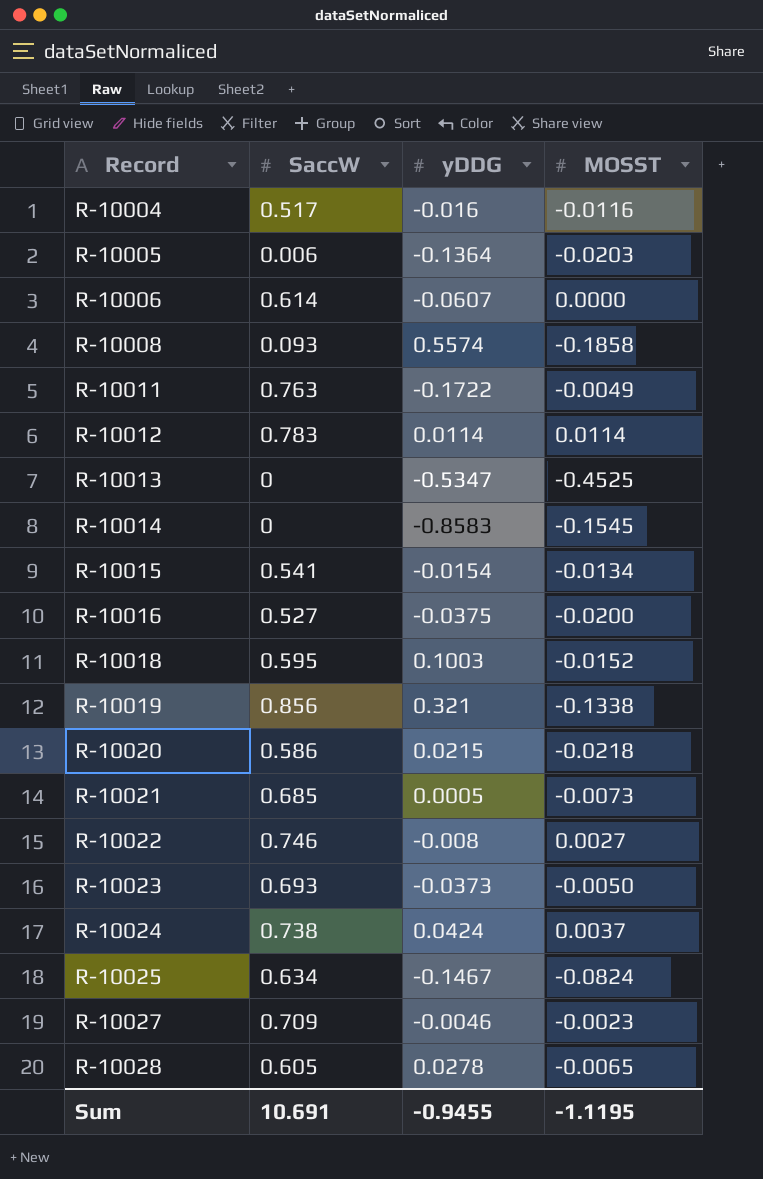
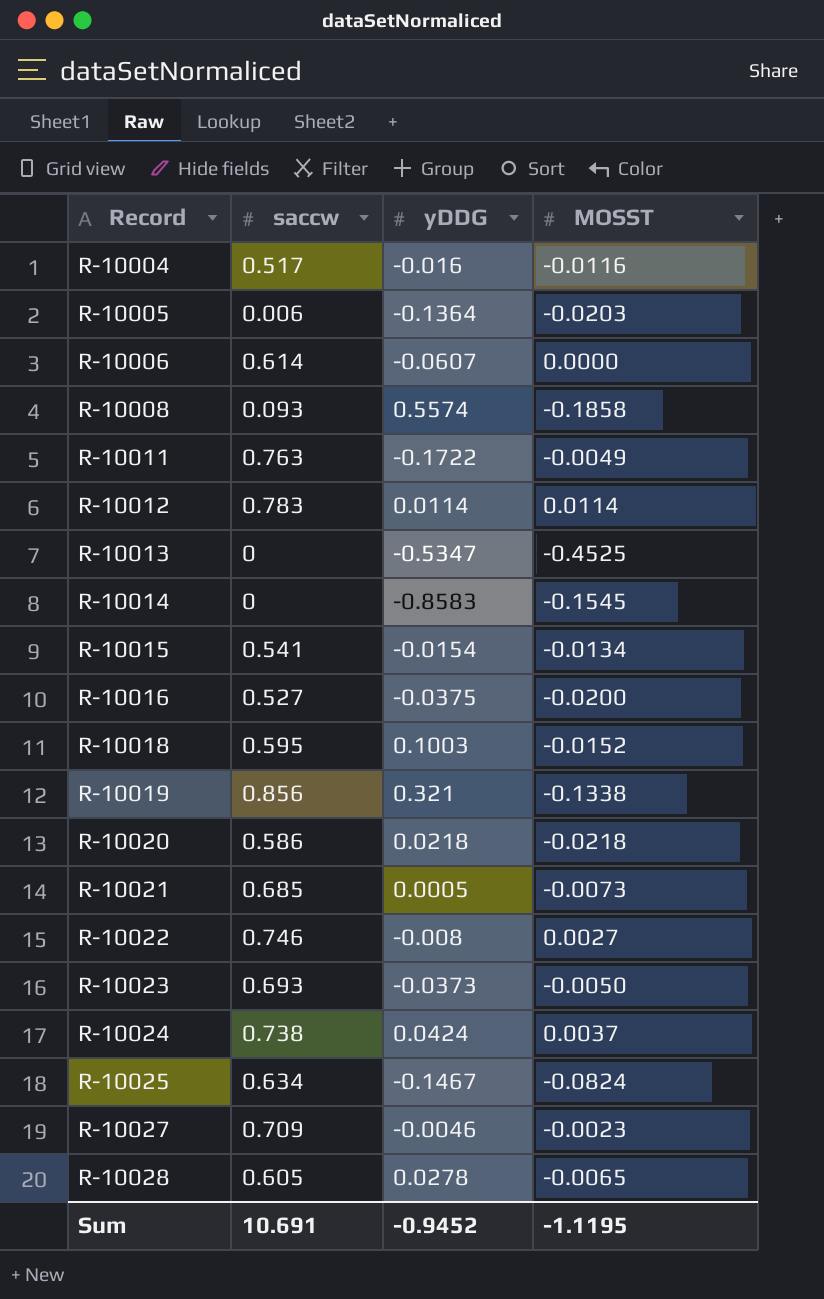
column name: SaccW -> saccw
R-10020 | yDDG: 0.0215 -> 0.0218
Sum | yDDG: -0.9455 -> -0.9452

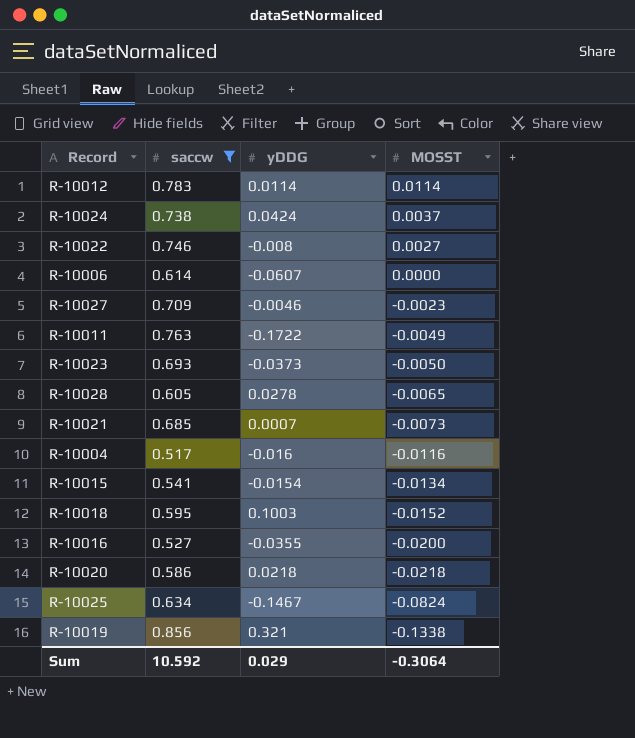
filter: none -> saccw >= 0.517
row order: Record ascending -> MOSST descending
R-10021 | yDDG: 0.0005 -> 0.0007
R-10016 | yDDG: -0.0375 -> -0.0355
Sum | saccw: 10.691 -> 10.592
Sum | yDDG: -0.9452 -> 0.029
Sum | MOSST: -1.1195 -> -0.3064

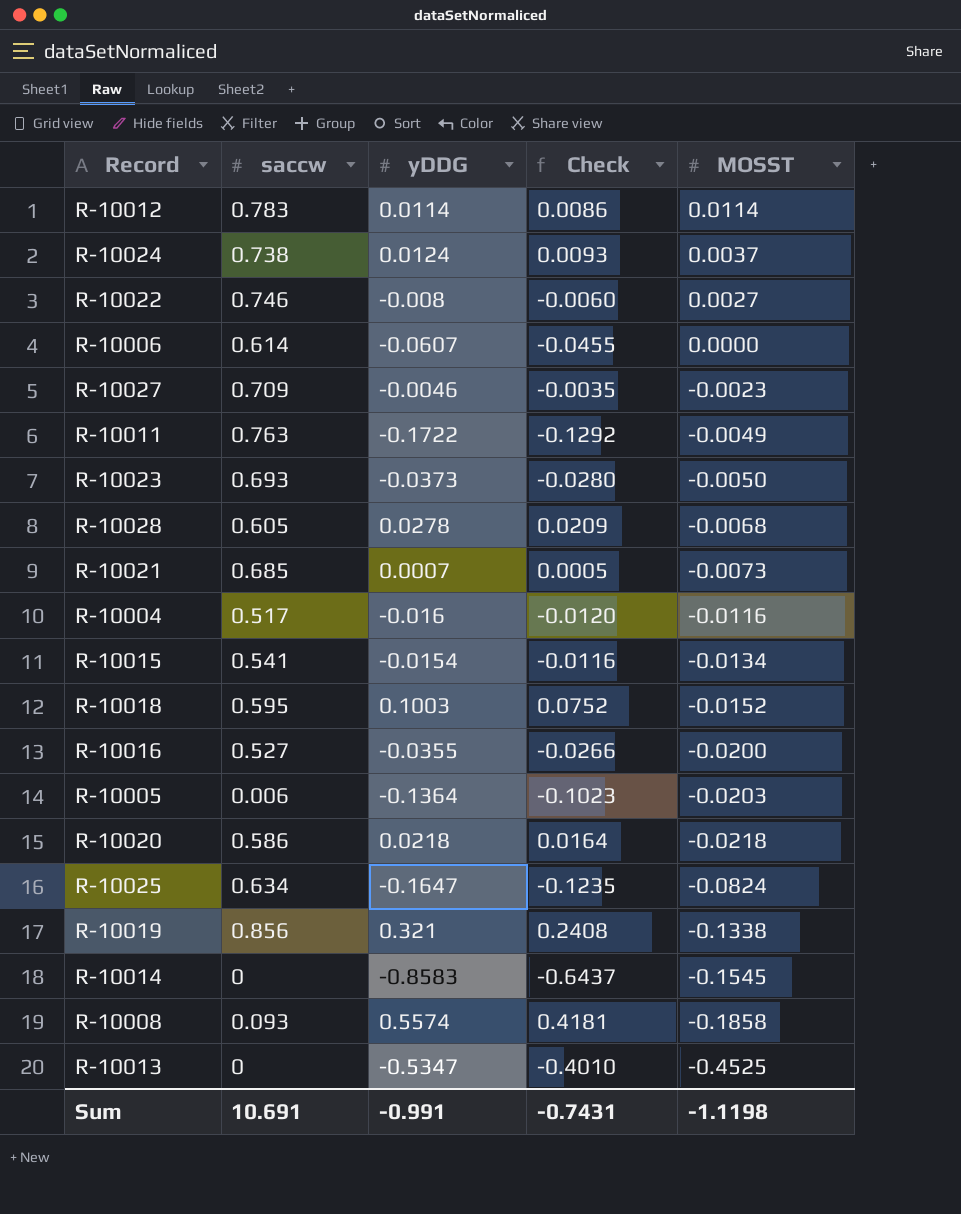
filter: saccw >= 0.517 -> none
column Check | formula: none -> [yDDG] * 0.75
R-10024 | yDDG: 0.0424 -> 0.0124
R-10028 | MOSST: -0.0065 -> -0.0068
R-10025 | yDDG: -0.1467 -> -0.1647
Sum | saccw: 10.592 -> 10.691
Sum | yDDG: 0.029 -> -0.991
Sum | MOSST: -0.3064 -> -1.1198

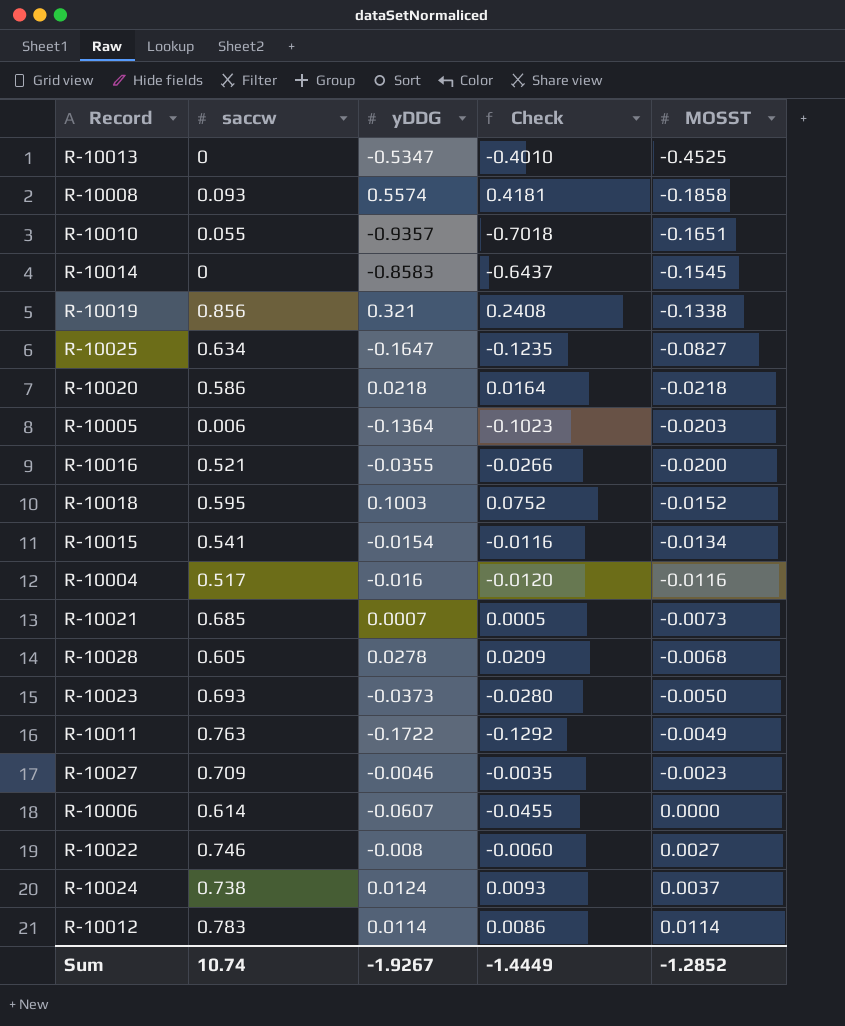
row order: MOSST descending -> MOSST ascending
row R-10010: none -> 0.055 | -0.9357 | -0.7018 | -0.1651
R-10025 | MOSST: -0.0824 -> -0.0827
R-10016 | saccw: 0.527 -> 0.521
Sum | saccw: 10.691 -> 10.74
Sum | yDDG: -0.991 -> -1.9267
Sum | Check: -0.7431 -> -1.4449
Sum | MOSST: -1.1198 -> -1.2852

